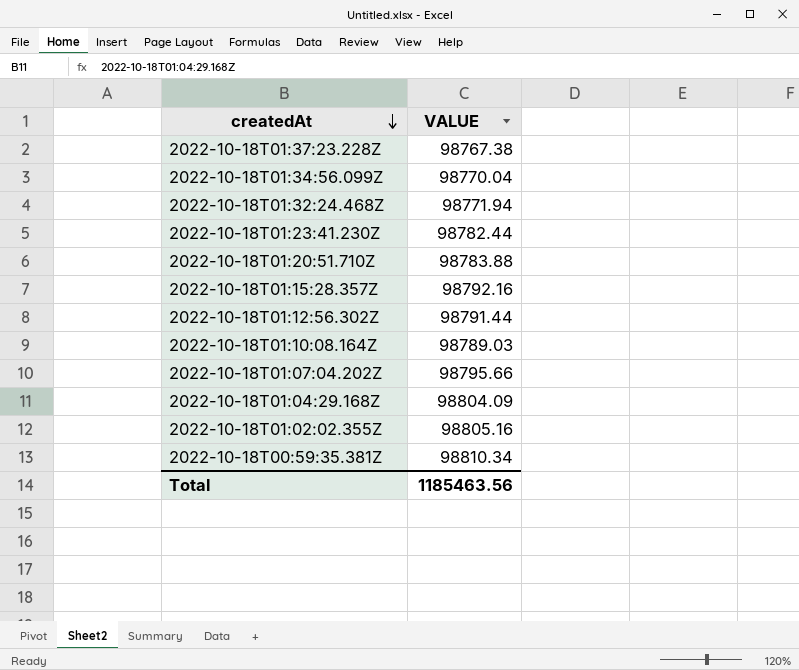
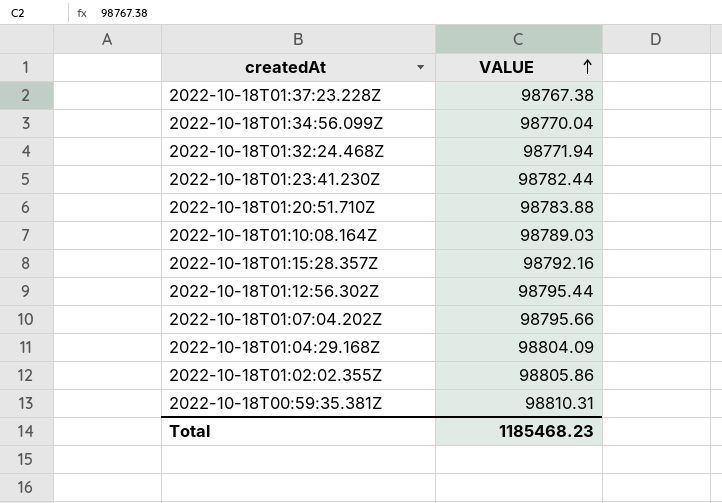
row order: createdAt descending -> VALUE ascending
2022-10-18T01:12:56.302Z | VALUE: 98791.44 -> 98795.44
2022-10-18T01:02:02.355Z | VALUE: 98805.16 -> 98805.86
2022-10-18T00:59:35.381Z | VALUE: 98810.34 -> 98810.31
Total | VALUE: 1185463.56 -> 1185468.23

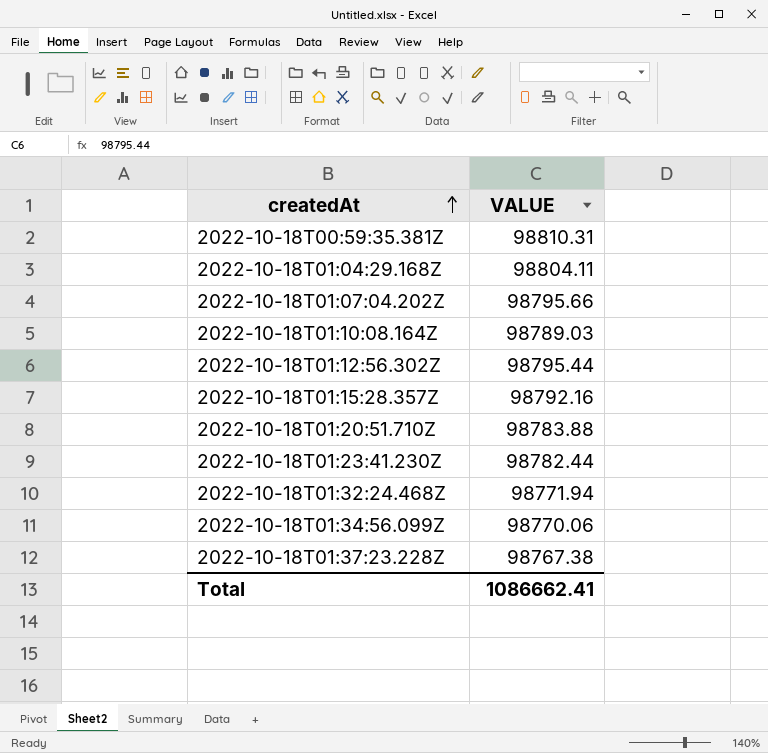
row order: VALUE ascending -> createdAt ascending
row 2022-10-18T01:02:02.355Z: 98805.86 -> none
2022-10-18T01:04:29.168Z | VALUE: 98804.09 -> 98804.11
2022-10-18T01:34:56.099Z | VALUE: 98770.04 -> 98770.06
Total | VALUE: 1185468.23 -> 1086662.41

